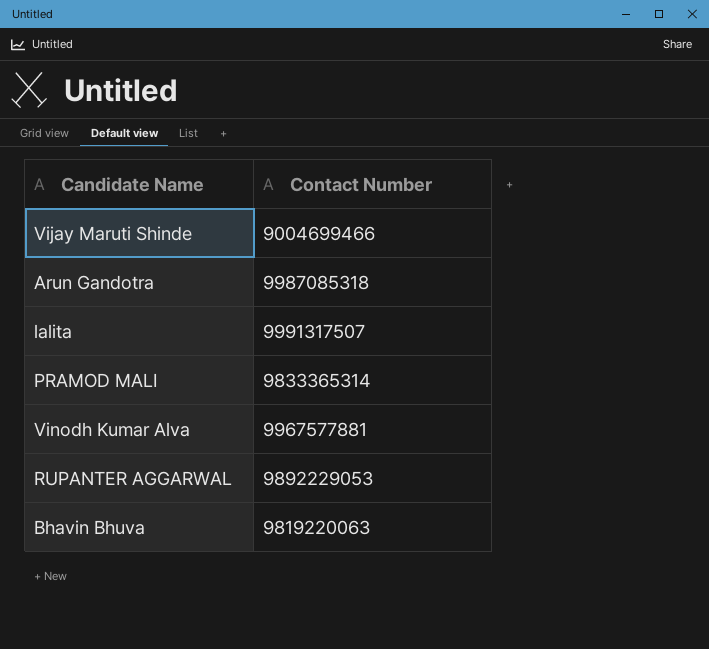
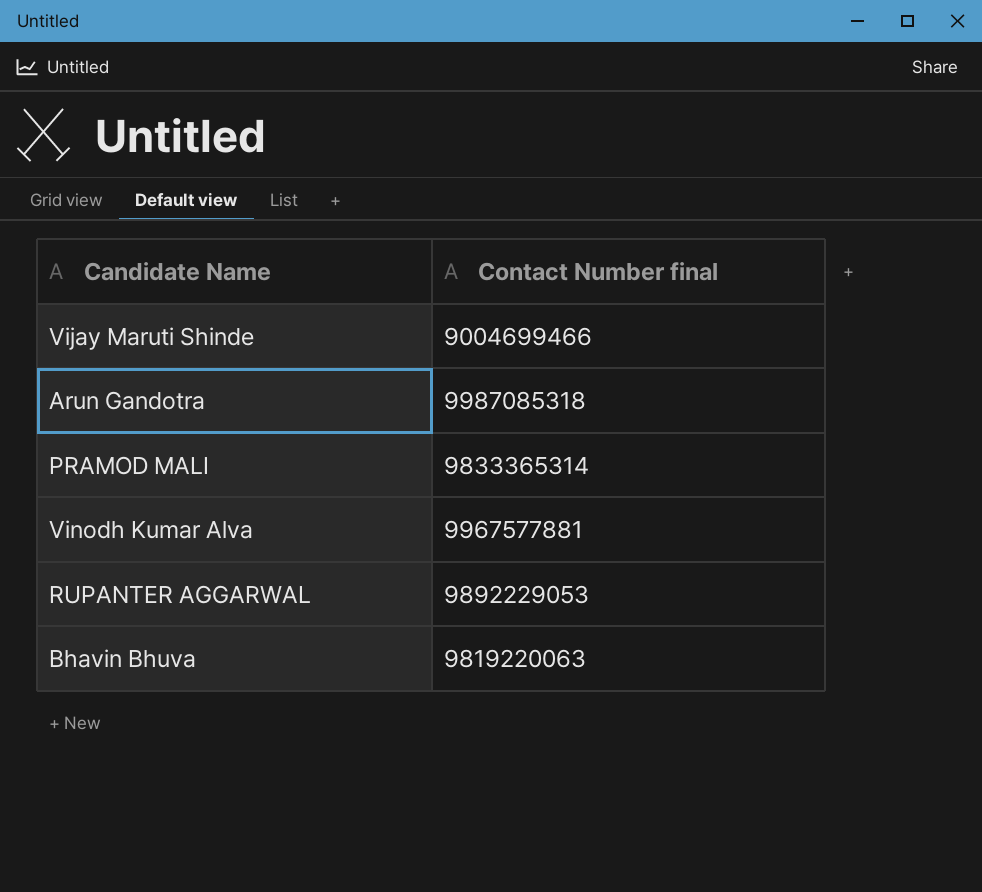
column name: Contact Number -> Contact Number final
row lalita: 9991317507 -> none

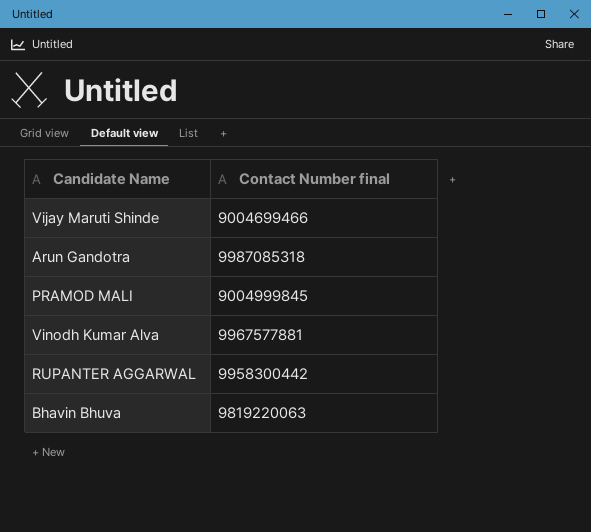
PRAMOD MALI | Contact Number final: 9833365314 -> 9004999845
RUPANTER AGGARWAL | Contact Number final: 9892229053 -> 9958300442

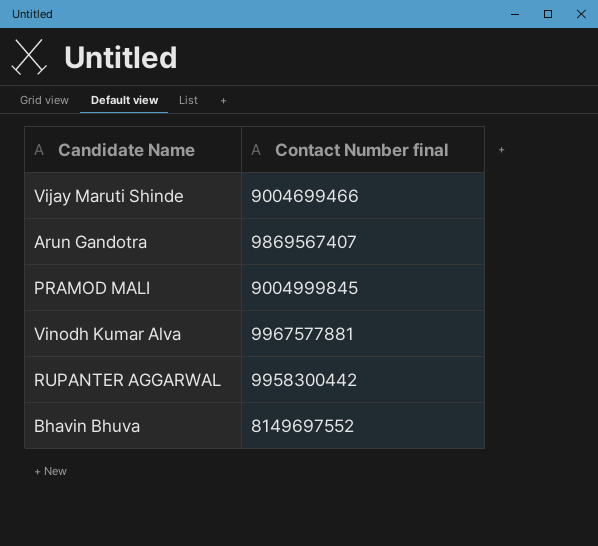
Arun Gandotra | Contact Number final: 9987085318 -> 9869567407
Bhavin Bhuva | Contact Number final: 9819220063 -> 8149697552

